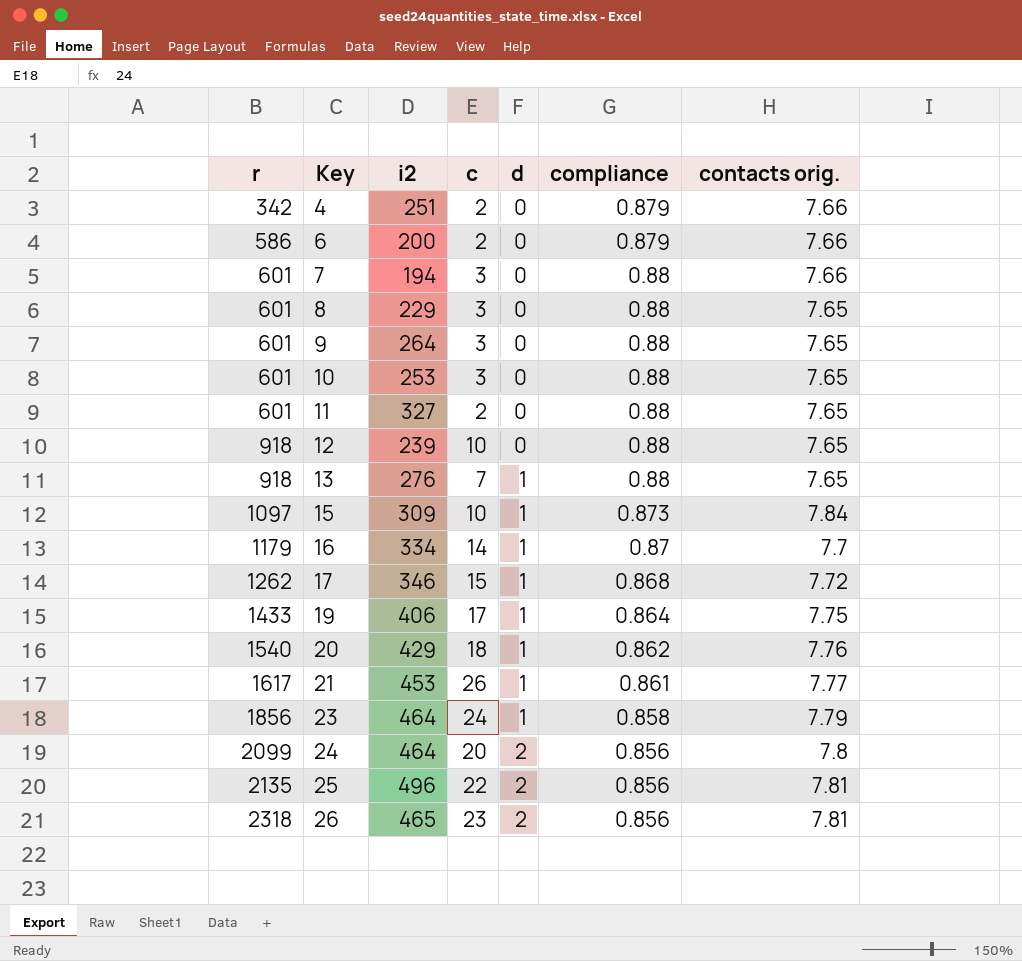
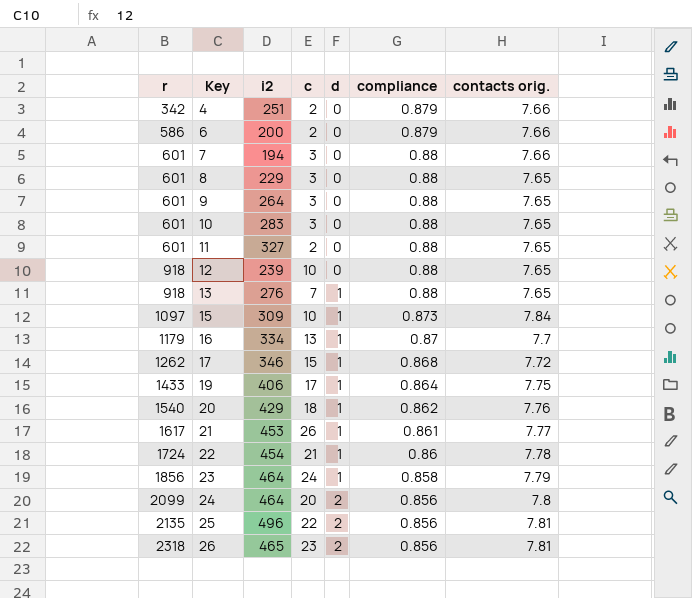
10 | i2: 253 -> 283
16 | c: 14 -> 13
row 22: none -> 1724 | 454 | 21 | 1 | 0.86 | 7.78

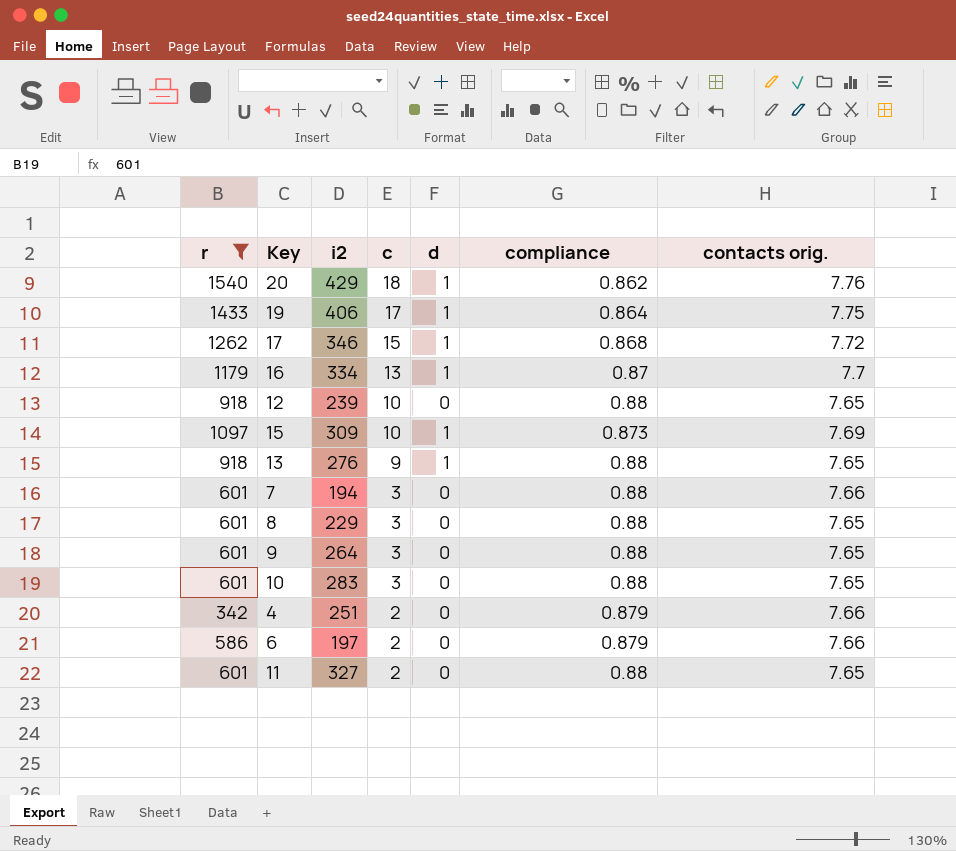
filter: none -> r <= 1540
row order: r ascending -> c descending
15 | contacts orig.: 7.84 -> 7.69
13 | c: 7 -> 9
6 | i2: 200 -> 197

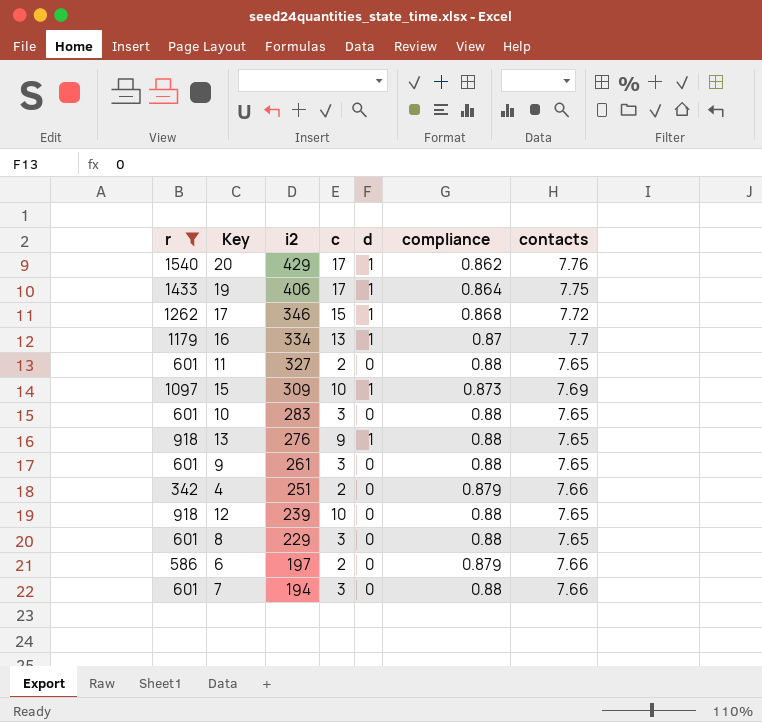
row order: c descending -> i2 descending
column name: contacts orig. -> contacts
20 | c: 18 -> 17
9 | i2: 264 -> 261

